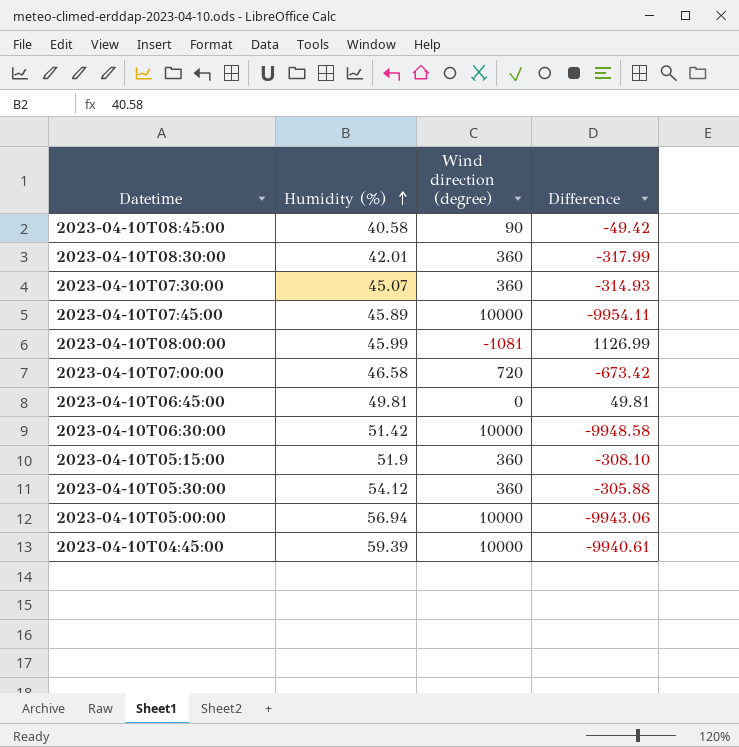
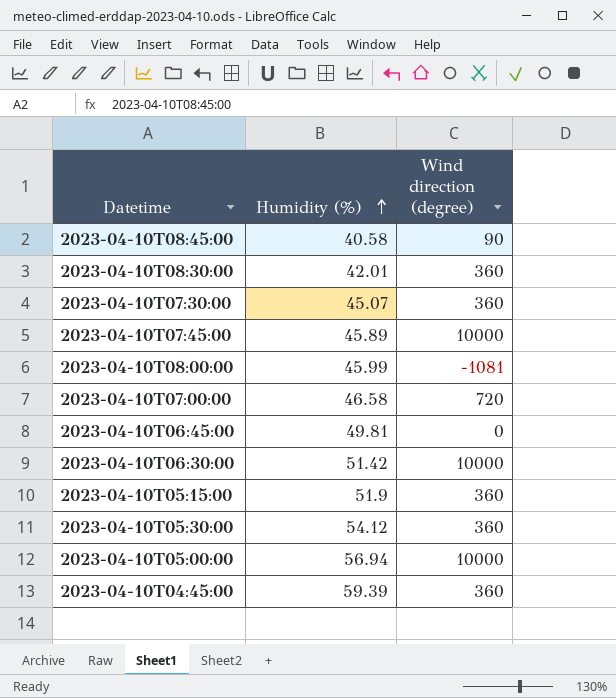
column Difference | formula: [Humidity (%)] - [Wind direction (degree)] -> none
2023-04-10T04:45:00 | Wind direction (degree): 10000 -> 360

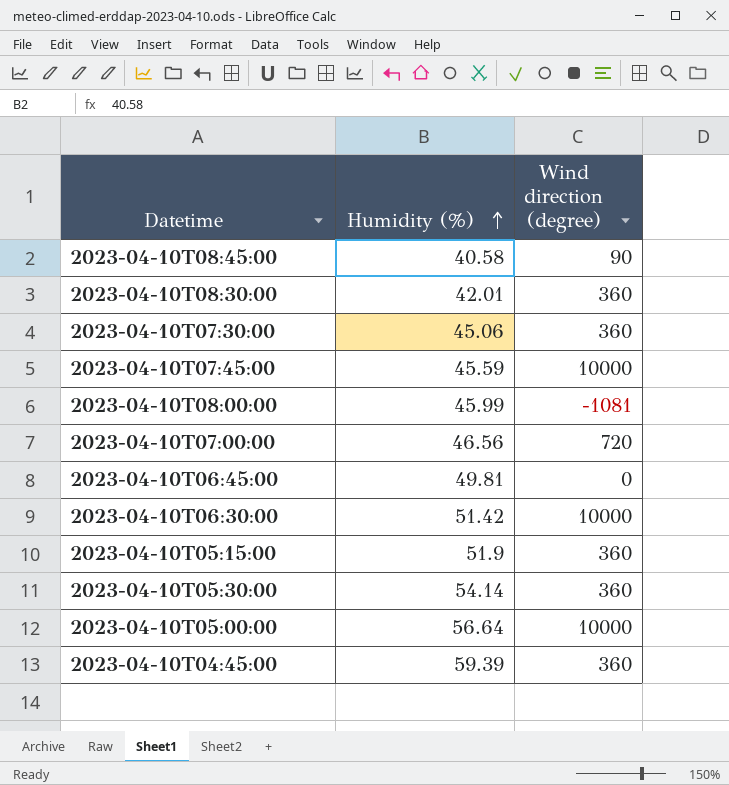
2023-04-10T07:30:00 | Humidity (%): 45.07 -> 45.06
2023-04-10T07:45:00 | Humidity (%): 45.89 -> 45.59
2023-04-10T07:00:00 | Humidity (%): 46.58 -> 46.56
2023-04-10T05:30:00 | Humidity (%): 54.12 -> 54.14
2023-04-10T05:00:00 | Humidity (%): 56.94 -> 56.64

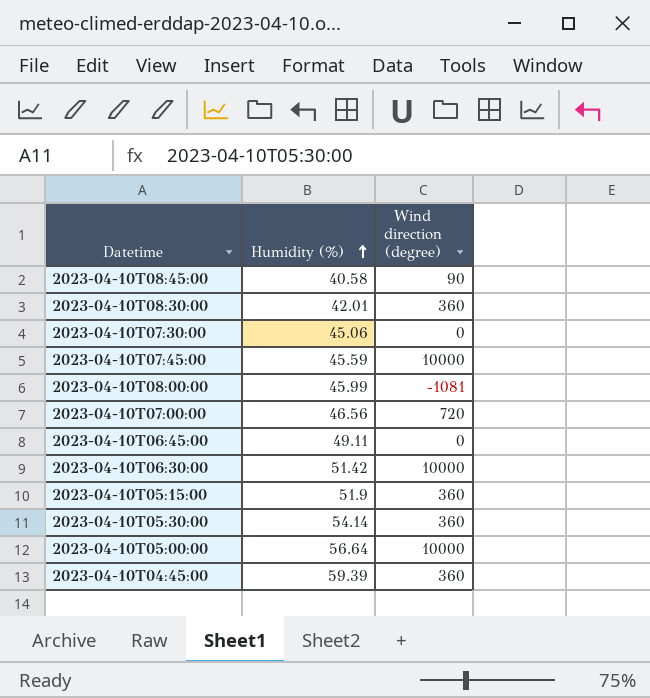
2023-04-10T07:30:00 | Wind direction (degree): 360 -> 0
2023-04-10T06:45:00 | Humidity (%): 49.81 -> 49.11

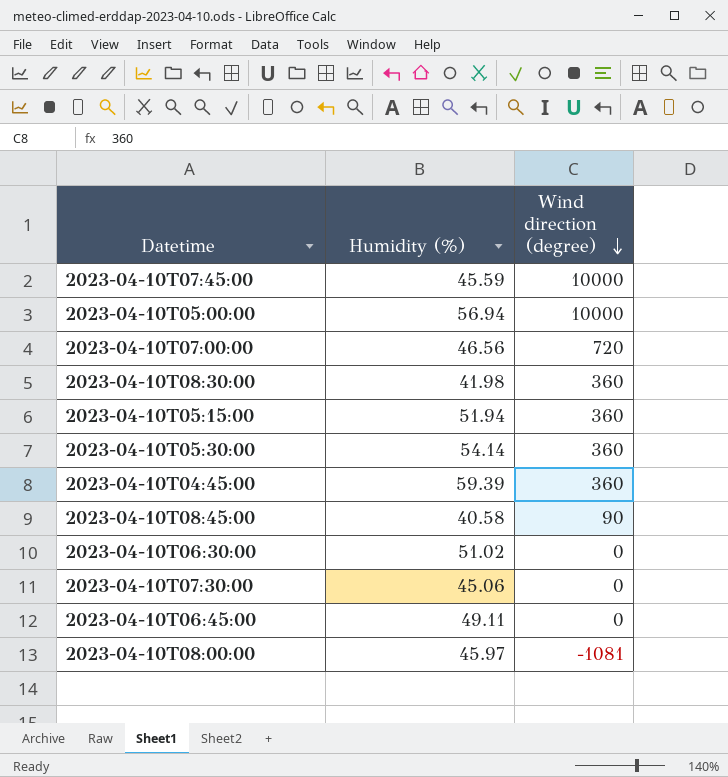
row order: Humidity (%) ascending -> Wind direction (degree) descending
2023-04-10T05:00:00 | Humidity (%): 56.64 -> 56.94
2023-04-10T08:30:00 | Humidity (%): 42.01 -> 41.98
2023-04-10T05:15:00 | Humidity (%): 51.9 -> 51.94
2023-04-10T06:30:00 | Humidity (%): 51.42 -> 51.02
2023-04-10T06:30:00 | Wind direction (degree): 10000 -> 0
2023-04-10T08:00:00 | Humidity (%): 45.99 -> 45.97

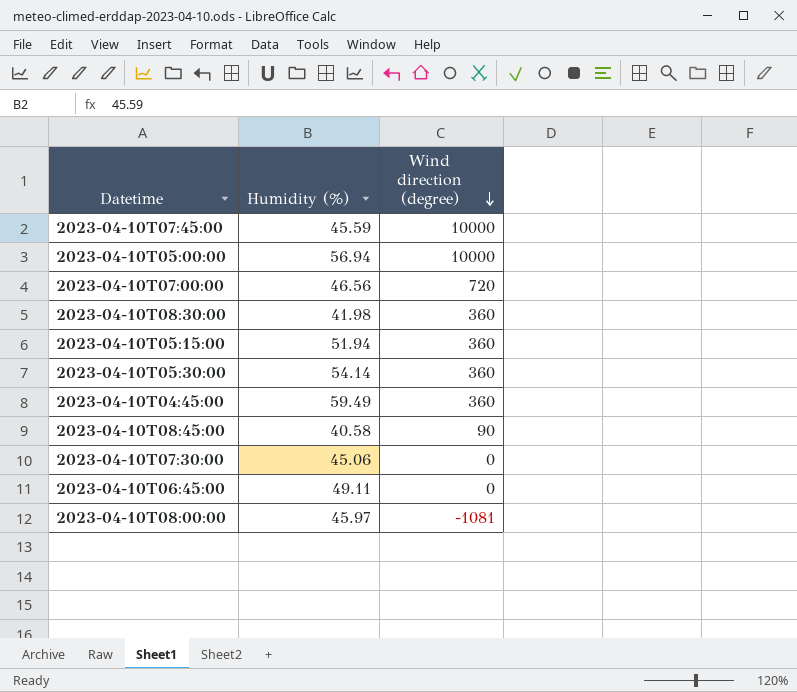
row 2023-04-10T06:30:00: 51.02 | 0 -> none
2023-04-10T04:45:00 | Humidity (%): 59.39 -> 59.49

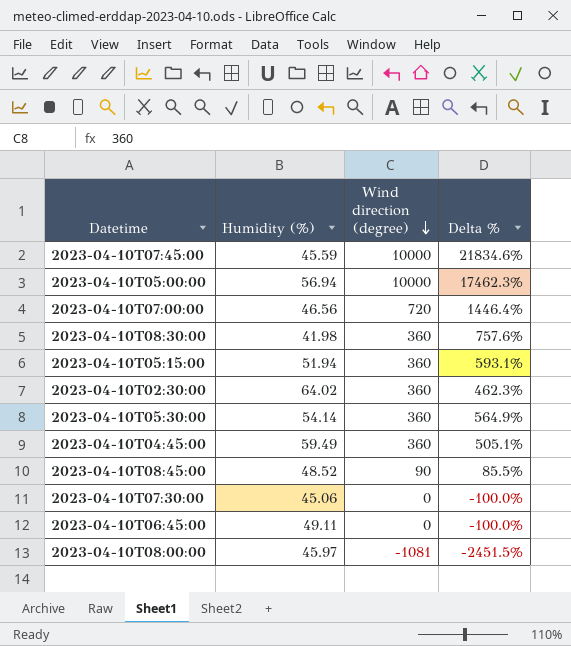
column Delta % | formula: none -> ([Wind direction (degree)] - [Humidity (%)]) / [Humidity (%)]
row 2023-04-10T02:30:00: none -> 64.02 | 360 | 462.3%
2023-04-10T08:45:00 | Humidity (%): 40.58 -> 48.52

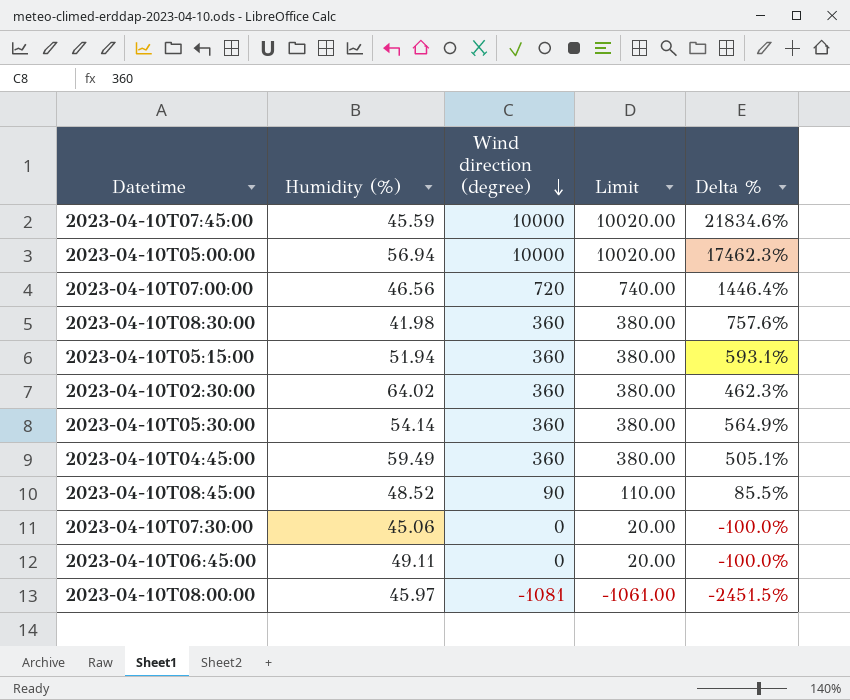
column Limit | formula: none -> [Wind direction (degree)] + 20

